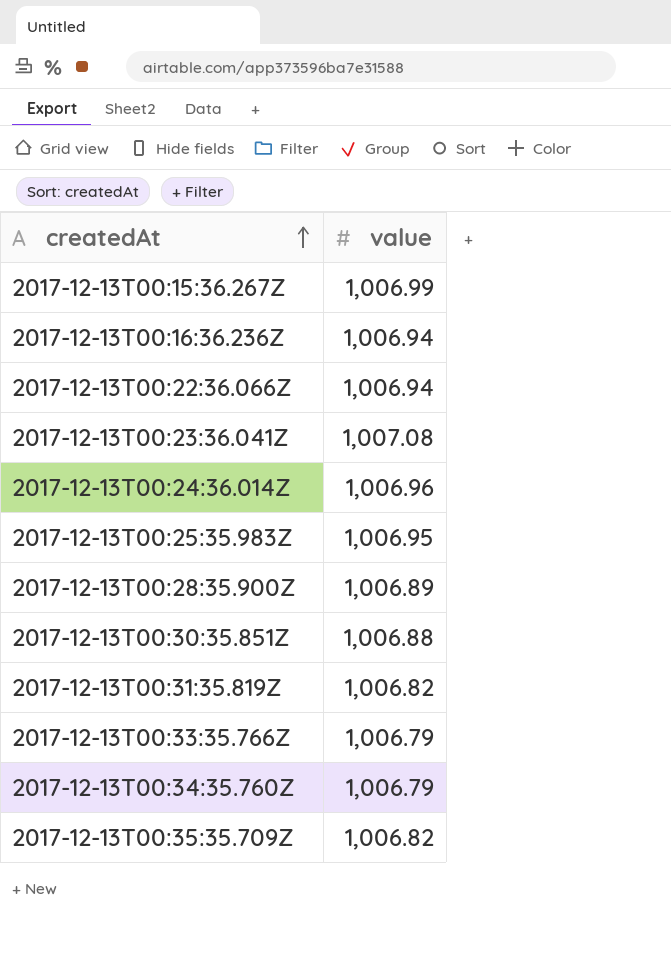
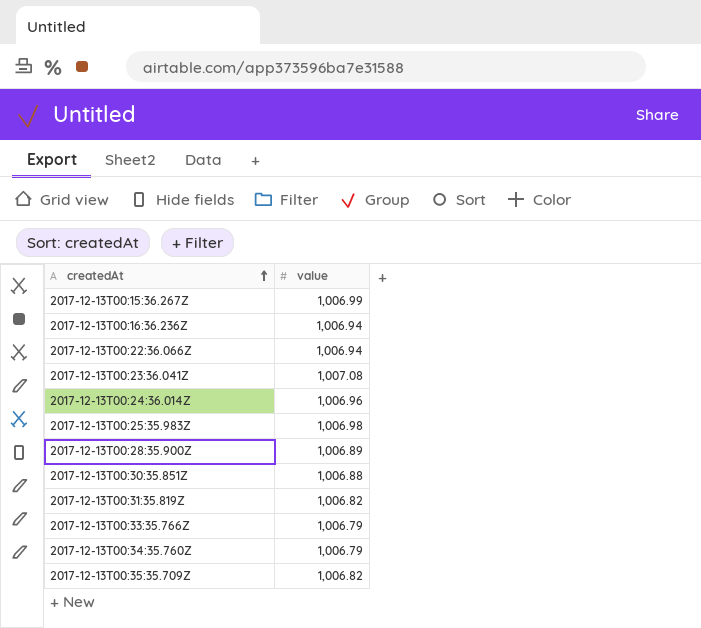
2017-12-13T00:25:35.983Z | value: 1,006.95 -> 1,006.98

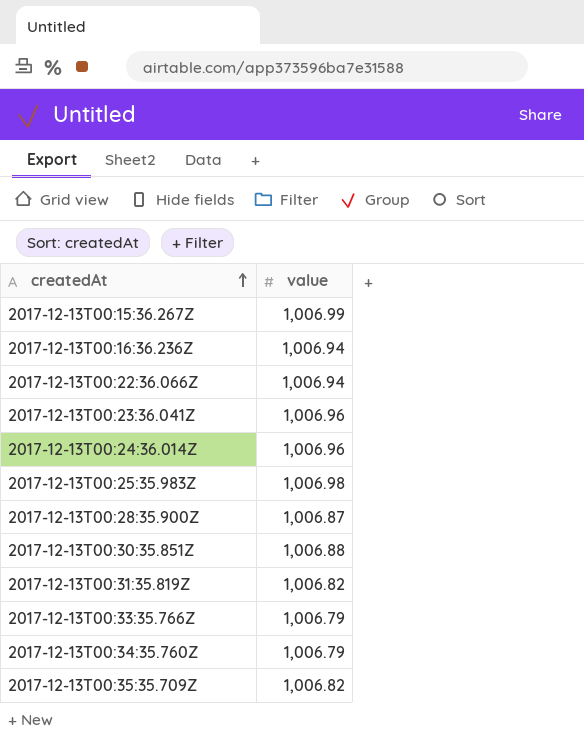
2017-12-13T00:23:36.041Z | value: 1,007.08 -> 1,006.96
2017-12-13T00:28:35.900Z | value: 1,006.89 -> 1,006.87

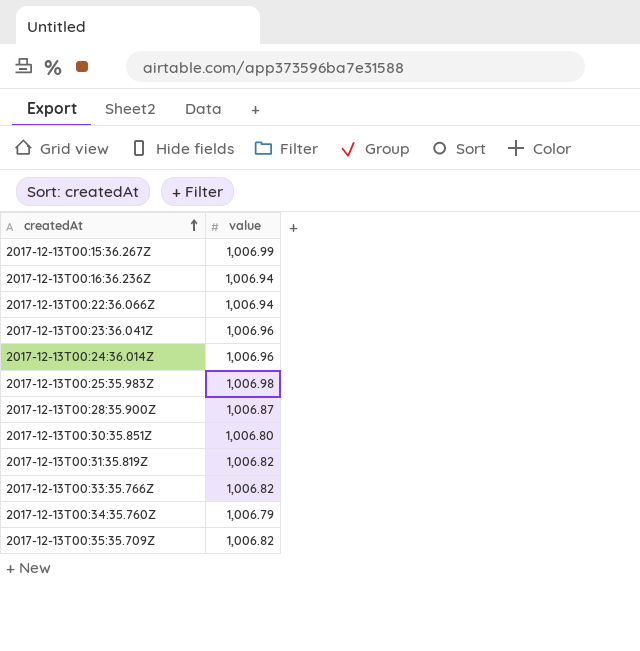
2017-12-13T00:30:35.851Z | value: 1,006.88 -> 1,006.80
2017-12-13T00:33:35.766Z | value: 1,006.79 -> 1,006.82

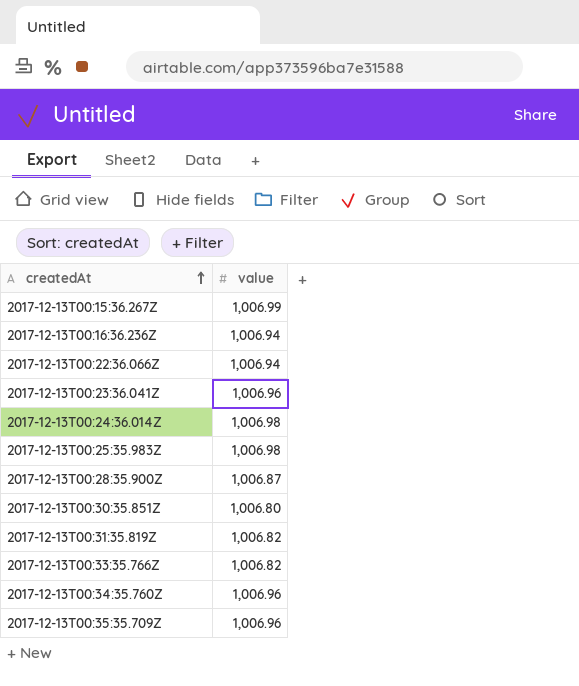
2017-12-13T00:24:36.014Z | value: 1,006.96 -> 1,006.98
2017-12-13T00:34:35.760Z | value: 1,006.79 -> 1,006.96
2017-12-13T00:35:35.709Z | value: 1,006.82 -> 1,006.96

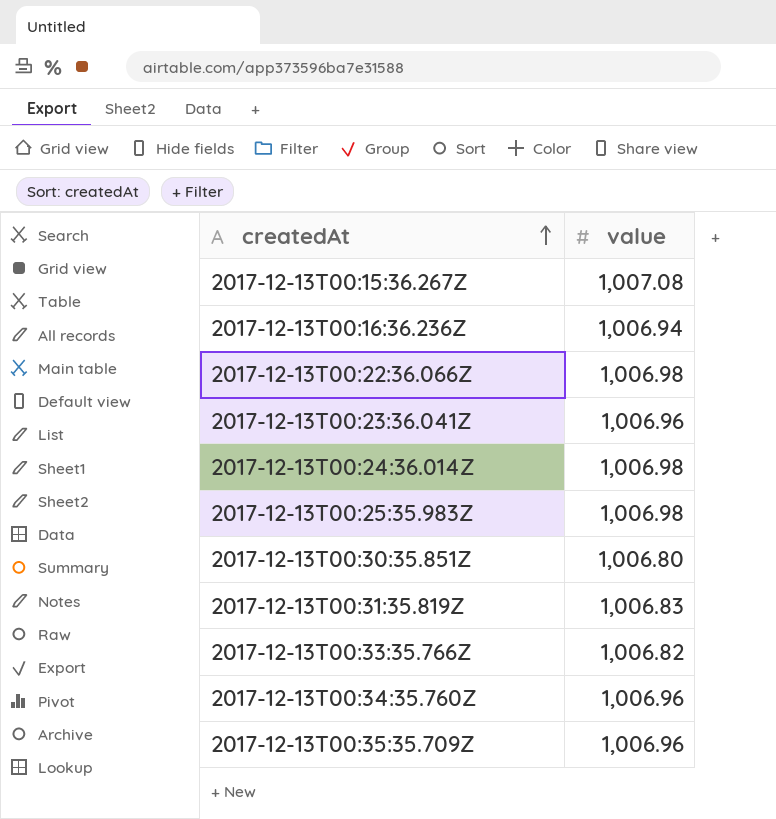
row 2017-12-13T00:28:35.900Z: 1,006.87 -> none
2017-12-13T00:15:36.267Z | value: 1,006.99 -> 1,007.08
2017-12-13T00:22:36.066Z | value: 1,006.94 -> 1,006.98
2017-12-13T00:31:35.819Z | value: 1,006.82 -> 1,006.83

